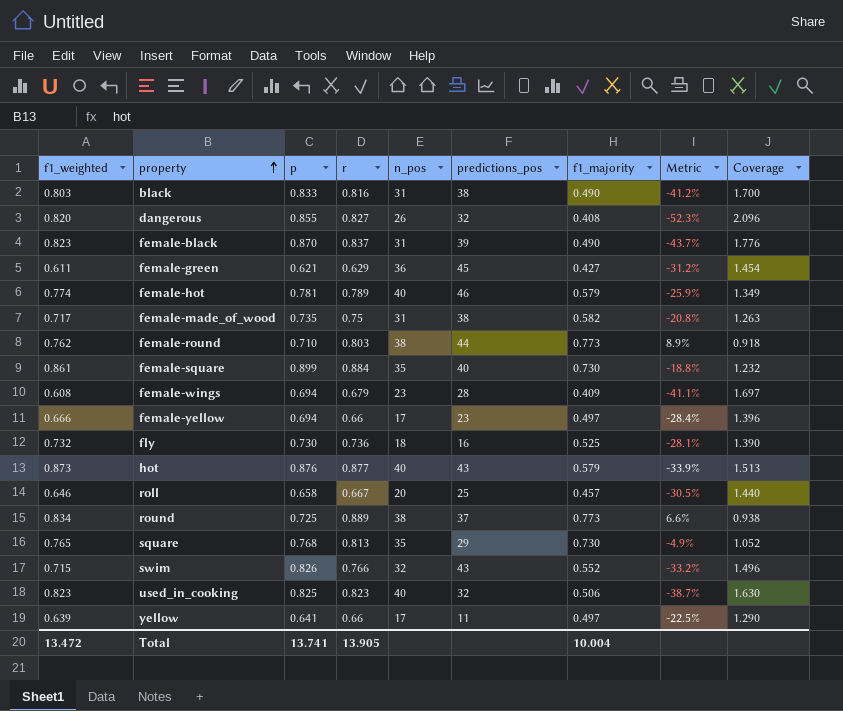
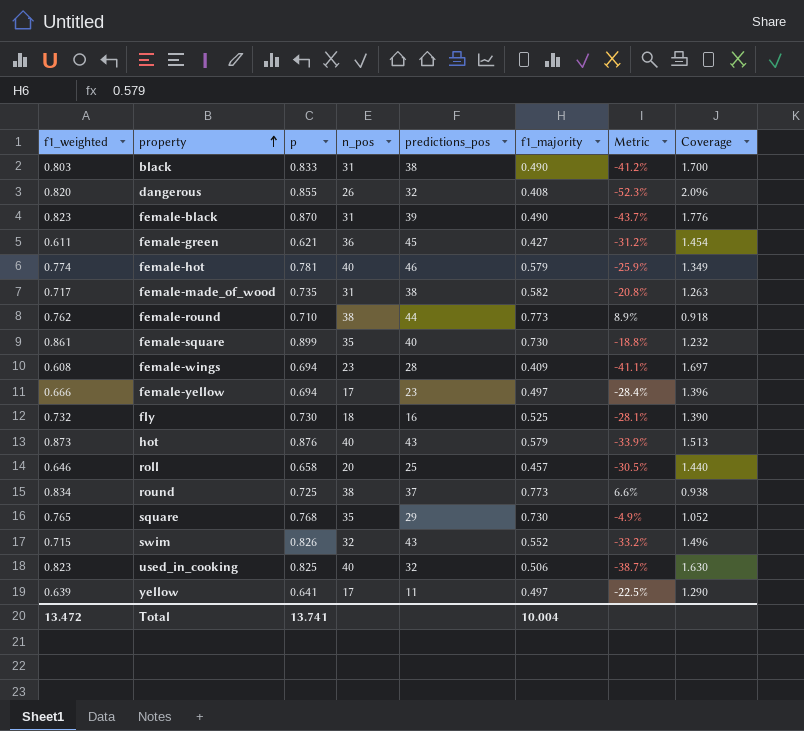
column r | position: 4 -> none

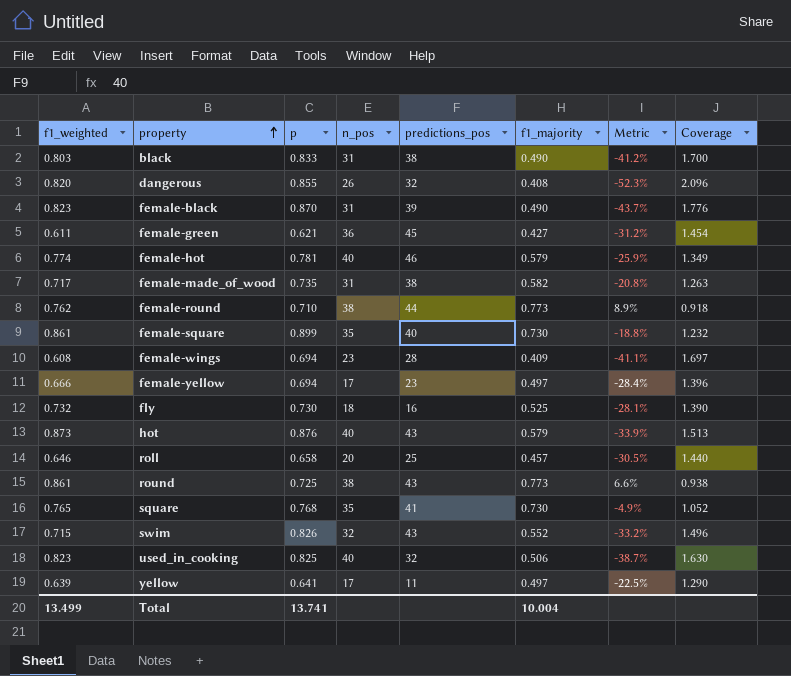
round | f1_weighted: 0.834 -> 0.861
round | predictions_pos: 37 -> 43
square | predictions_pos: 29 -> 41
Total | f1_weighted: 13.472 -> 13.499

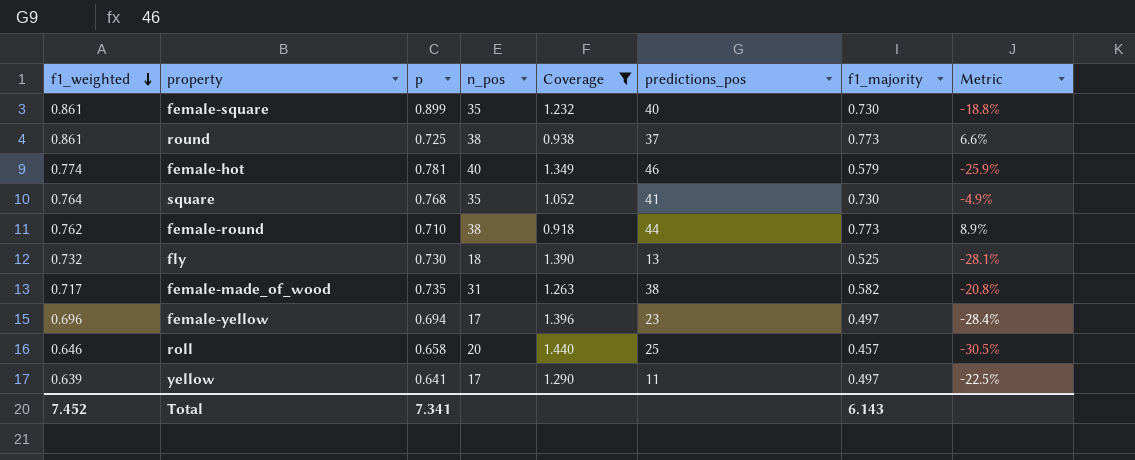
filter: none -> Coverage <= 1.440
row order: property ascending -> f1_weighted descending
column Coverage | position: 8 -> 5
round | predictions_pos: 43 -> 37
square | f1_weighted: 0.765 -> 0.764
fly | predictions_pos: 16 -> 13
female-yellow | f1_weighted: 0.666 -> 0.696
Total | f1_weighted: 13.499 -> 7.452
Total | p: 13.741 -> 7.341
Total | f1_majority: 10.004 -> 6.143

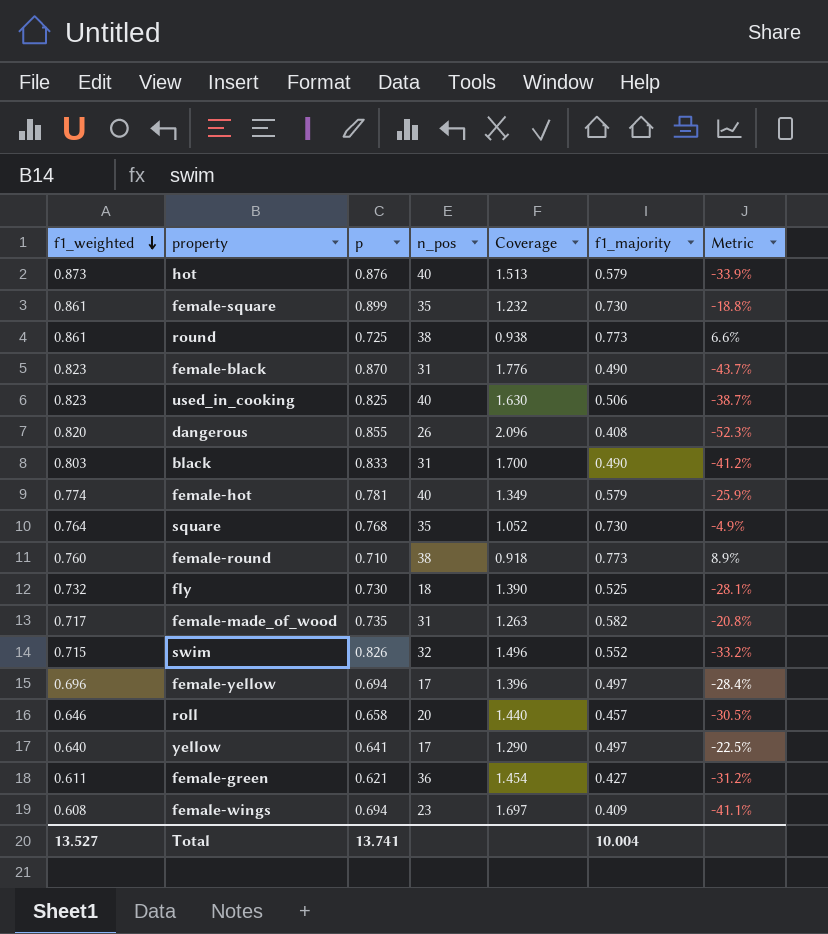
filter: Coverage <= 1.440 -> none
column predictions_pos | position: 6 -> none
female-round | f1_weighted: 0.762 -> 0.760
yellow | f1_weighted: 0.639 -> 0.640
Total | f1_weighted: 7.452 -> 13.527
Total | p: 7.341 -> 13.741
Total | f1_majority: 6.143 -> 10.004

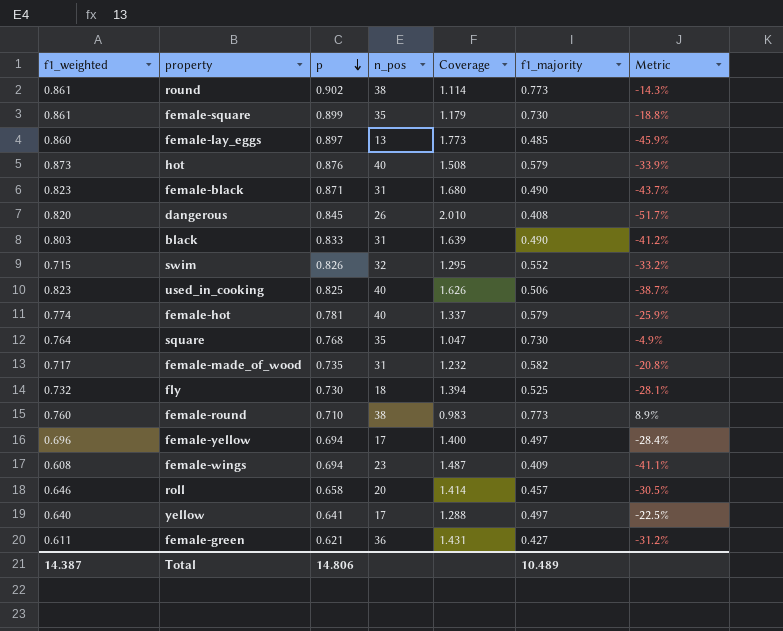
row order: f1_weighted descending -> p descending
column Coverage | formula: [p] / [f1_majority] -> [f1_weighted] / [f1_majority]
round | p: 0.725 -> 0.902
round | Metric: 6.6% -> -14.3%
row female-lay_eggs: none -> 0.860 | 0.897 | 13 | 1.773 | 0.485 | -45.9%
female-black | p: 0.870 -> 0.871
dangerous | p: 0.855 -> 0.845
dangerous | Metric: -52.3% -> -51.7%
Total | f1_weighted: 13.527 -> 14.387
Total | p: 13.741 -> 14.806
Total | f1_majority: 10.004 -> 10.489

